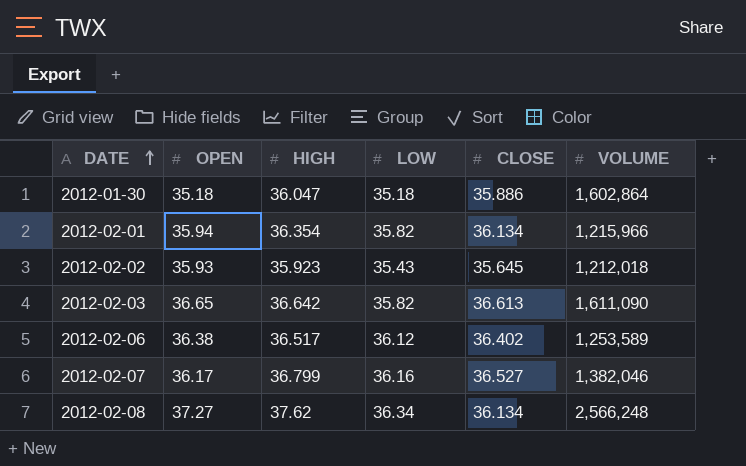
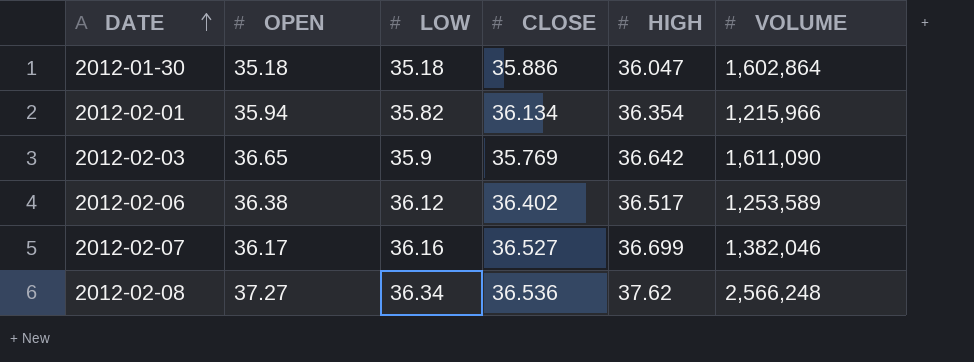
column HIGH | position: 3 -> 5
row 2012-02-02: 35.93 | 35.923 | 35.43 | 35.645 | 1,212,018 -> none
2012-02-03 | LOW: 35.82 -> 35.9
2012-02-03 | CLOSE: 36.613 -> 35.769
2012-02-07 | HIGH: 36.799 -> 36.699
2012-02-08 | CLOSE: 36.134 -> 36.536

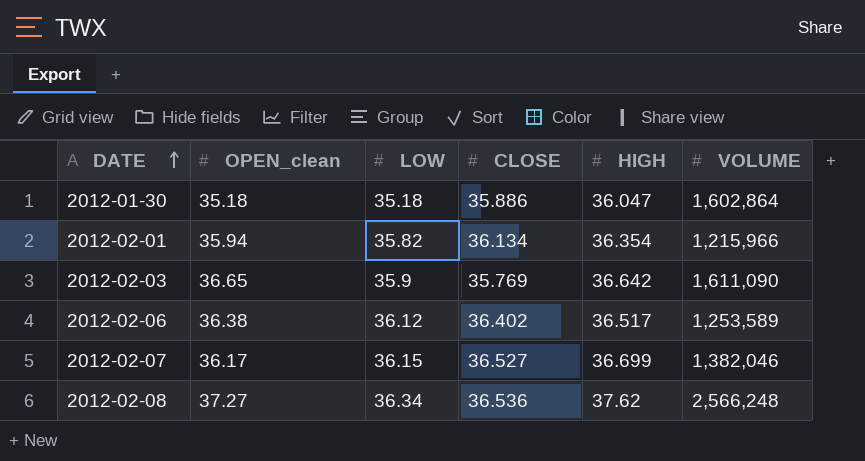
column name: OPEN -> OPEN_clean
2012-02-07 | LOW: 36.16 -> 36.15

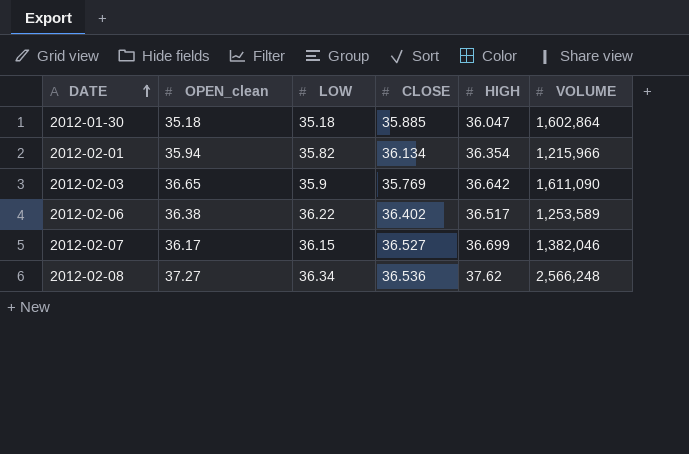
2012-01-30 | CLOSE: 35.886 -> 35.885
2012-02-06 | LOW: 36.12 -> 36.22

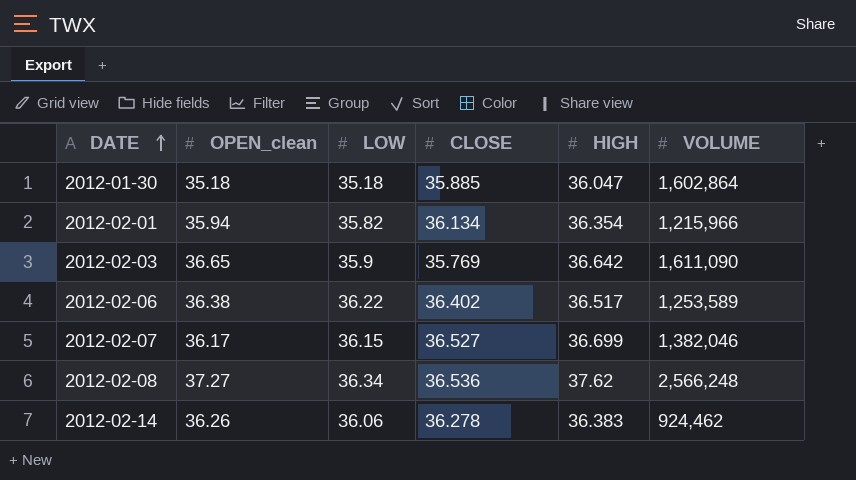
row 2012-02-14: none -> 36.26 | 36.06 | 36.278 | 36.383 | 924,462

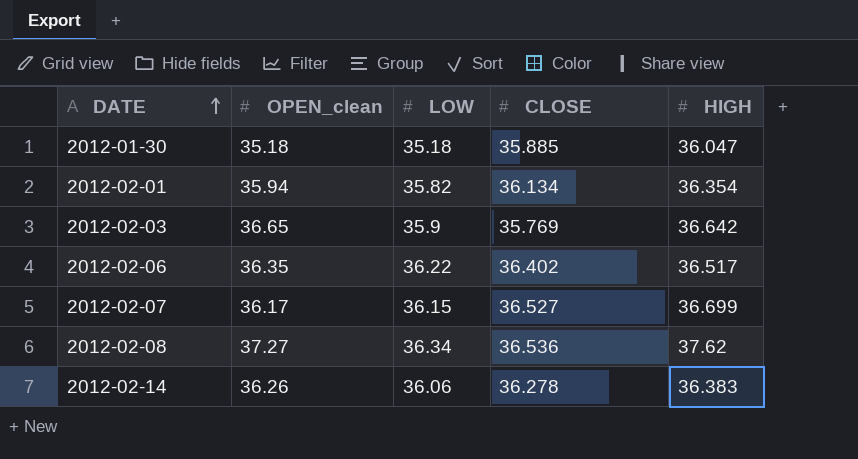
column VOLUME | position: 6 -> none
2012-02-06 | OPEN_clean: 36.38 -> 36.35

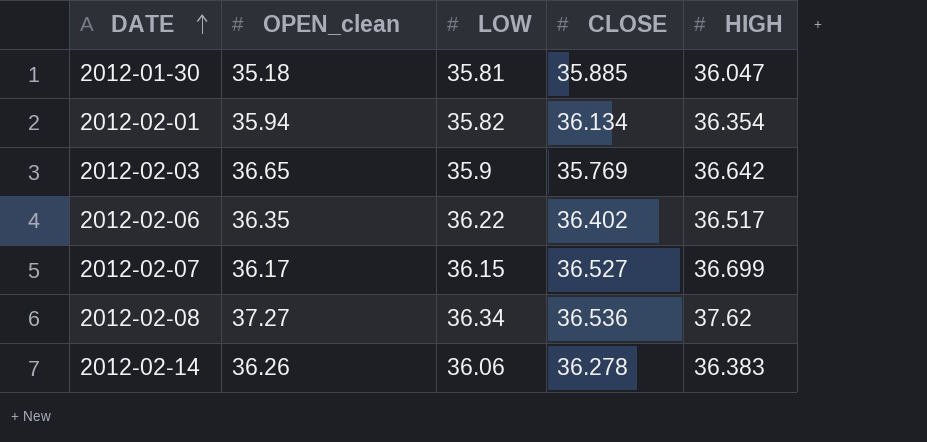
2012-01-30 | LOW: 35.18 -> 35.81

